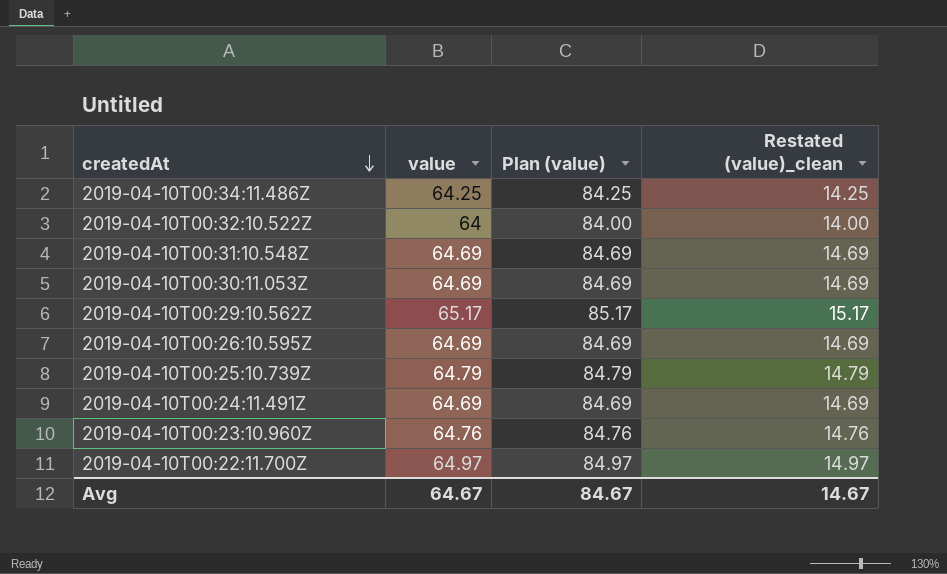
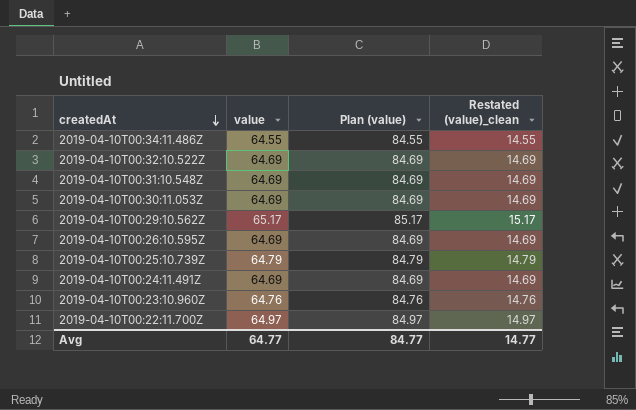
2019-04-10T00:34:11.486Z | value: 64.25 -> 64.55
2019-04-10T00:34:11.486Z | Plan (value): 84.25 -> 84.55
2019-04-10T00:34:11.486Z | Restated (value)_clean: 14.25 -> 14.55
2019-04-10T00:32:10.522Z | value: 64 -> 64.69
2019-04-10T00:32:10.522Z | Plan (value): 84.00 -> 84.69
2019-04-10T00:32:10.522Z | Restated (value)_clean: 14.00 -> 14.69
Avg | value: 64.67 -> 64.77
Avg | Plan (value): 84.67 -> 84.77
Avg | Restated (value)_clean: 14.67 -> 14.77

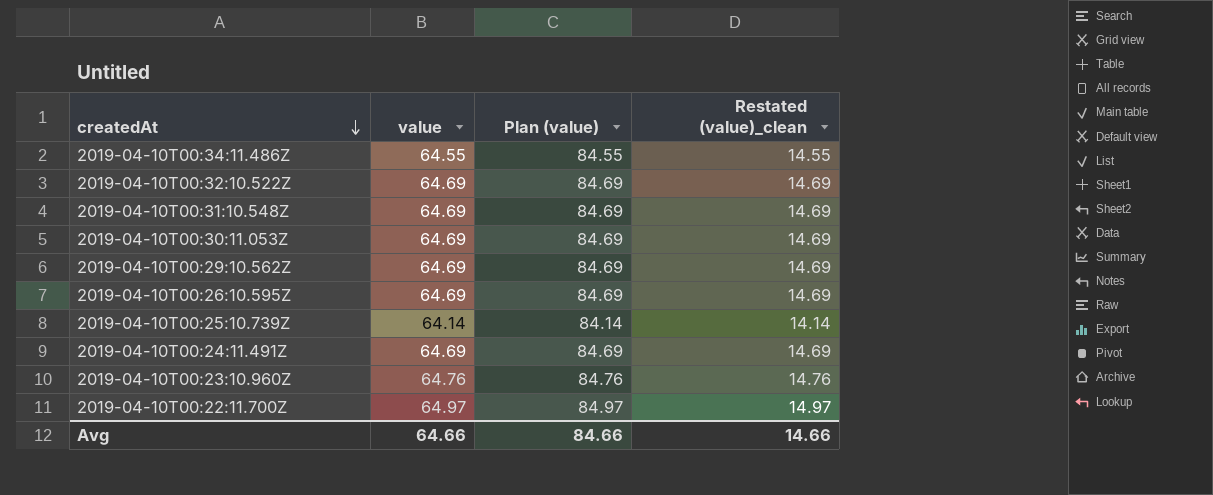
2019-04-10T00:29:10.562Z | value: 65.17 -> 64.69
2019-04-10T00:29:10.562Z | Plan (value): 85.17 -> 84.69
2019-04-10T00:29:10.562Z | Restated (value)_clean: 15.17 -> 14.69
2019-04-10T00:25:10.739Z | value: 64.79 -> 64.14
2019-04-10T00:25:10.739Z | Plan (value): 84.79 -> 84.14
2019-04-10T00:25:10.739Z | Restated (value)_clean: 14.79 -> 14.14
Avg | value: 64.77 -> 64.66
Avg | Plan (value): 84.77 -> 84.66
Avg | Restated (value)_clean: 14.77 -> 14.66

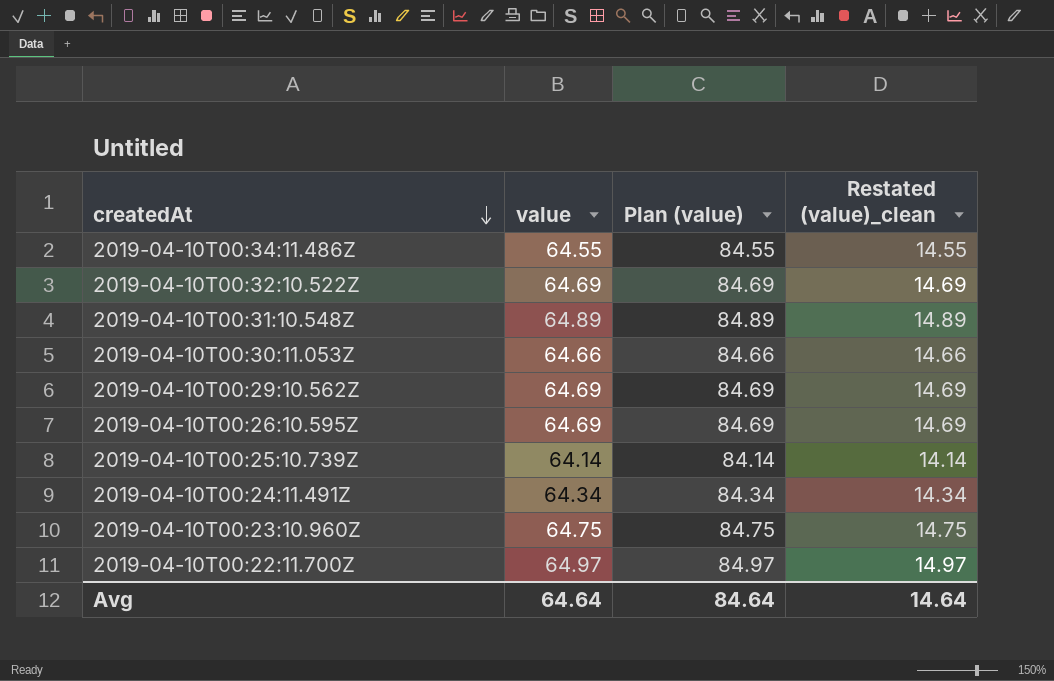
2019-04-10T00:31:10.548Z | value: 64.69 -> 64.89
2019-04-10T00:31:10.548Z | Plan (value): 84.69 -> 84.89
2019-04-10T00:31:10.548Z | Restated (value)_clean: 14.69 -> 14.89
2019-04-10T00:30:11.053Z | value: 64.69 -> 64.66
2019-04-10T00:30:11.053Z | Plan (value): 84.69 -> 84.66
2019-04-10T00:30:11.053Z | Restated (value)_clean: 14.69 -> 14.66
2019-04-10T00:24:11.491Z | value: 64.69 -> 64.34
2019-04-10T00:24:11.491Z | Plan (value): 84.69 -> 84.34
2019-04-10T00:24:11.491Z | Restated (value)_clean: 14.69 -> 14.34
2019-04-10T00:23:10.960Z | value: 64.76 -> 64.75
2019-04-10T00:23:10.960Z | Plan (value): 84.76 -> 84.75
2019-04-10T00:23:10.960Z | Restated (value)_clean: 14.76 -> 14.75
Avg | value: 64.66 -> 64.64
Avg | Plan (value): 84.66 -> 84.64
Avg | Restated (value)_clean: 14.66 -> 14.64

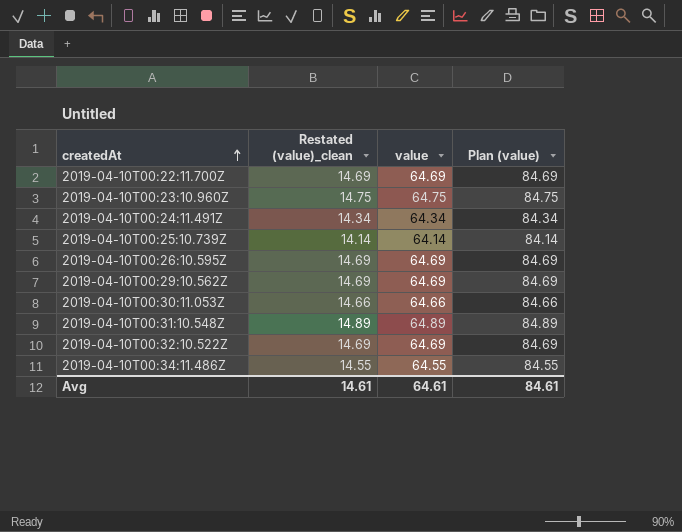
row order: createdAt descending -> createdAt ascending
column Restated (value)_clean | position: 4 -> 2
2019-04-10T00:22:11.700Z | Restated (value)_clean: 14.97 -> 14.69
2019-04-10T00:22:11.700Z | value: 64.97 -> 64.69
2019-04-10T00:22:11.700Z | Plan (value): 84.97 -> 84.69
Avg | Restated (value)_clean: 14.64 -> 14.61
Avg | value: 64.64 -> 64.61
Avg | Plan (value): 84.64 -> 84.61

